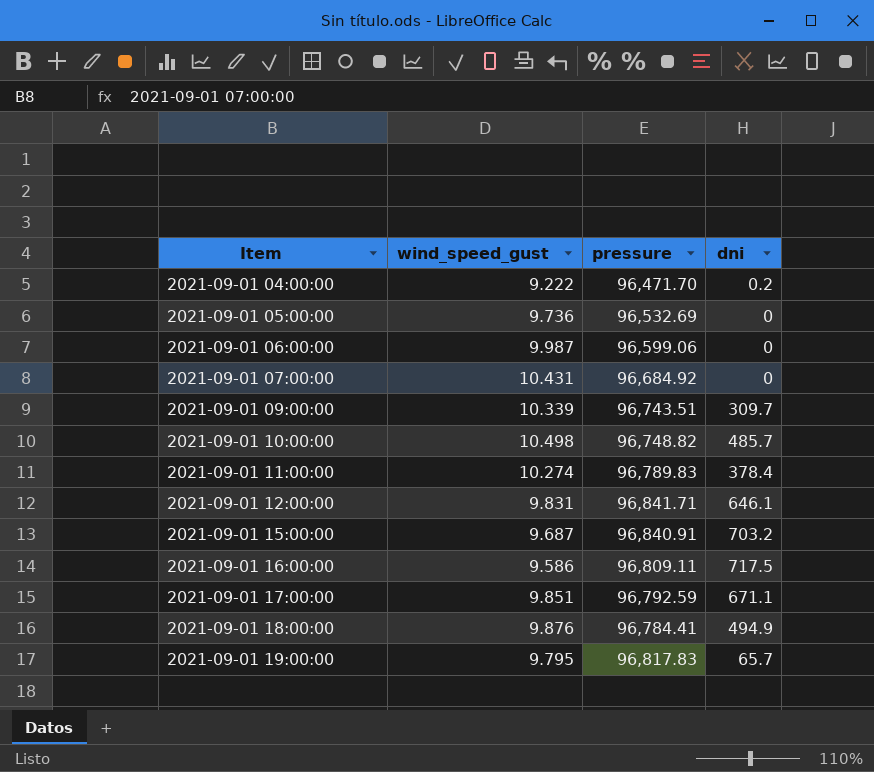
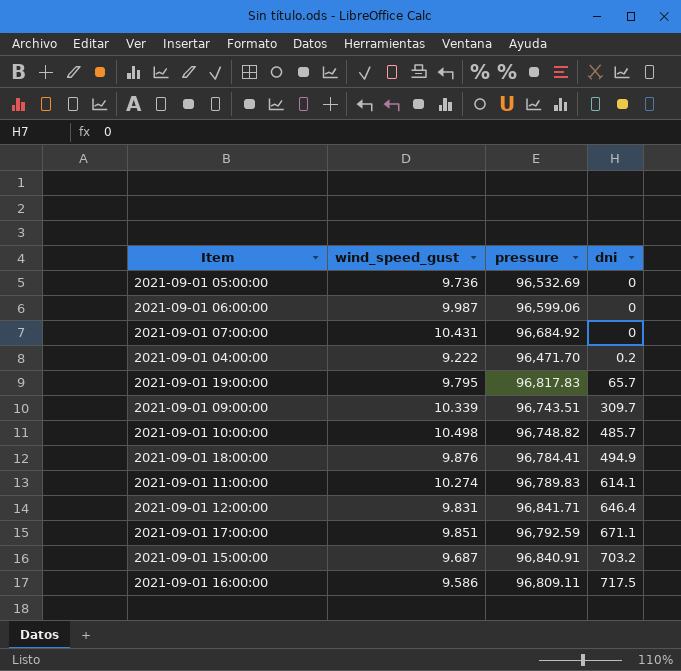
row order: Item ascending -> dni ascending
2021-09-01 11:00:00 | dni: 378.4 -> 614.1
2021-09-01 12:00:00 | dni: 646.1 -> 646.4

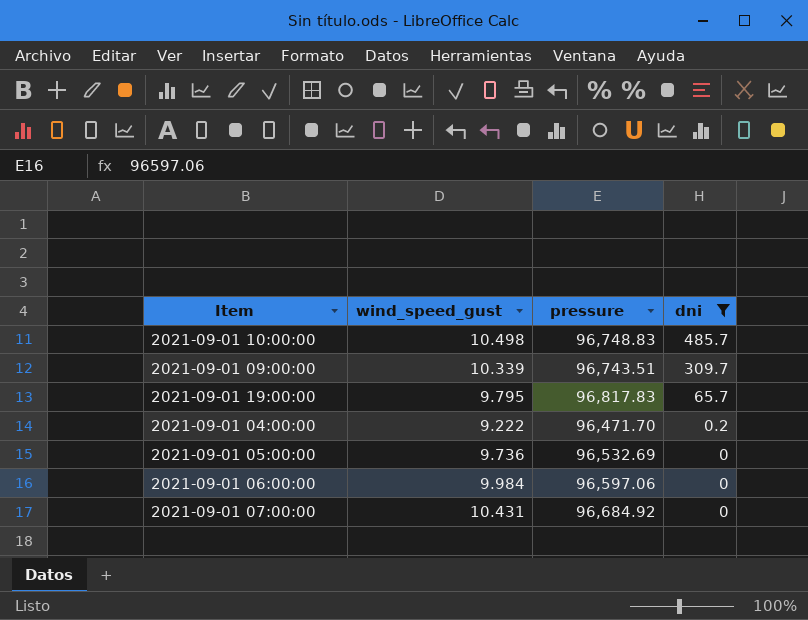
filter: none -> dni <= 485.7
row order: dni ascending -> dni descending
2021-09-01 10:00:00 | pressure: 96,748.82 -> 96,748.83
2021-09-01 06:00:00 | wind_speed_gust: 9.987 -> 9.984
2021-09-01 06:00:00 | pressure: 96,599.06 -> 96,597.06

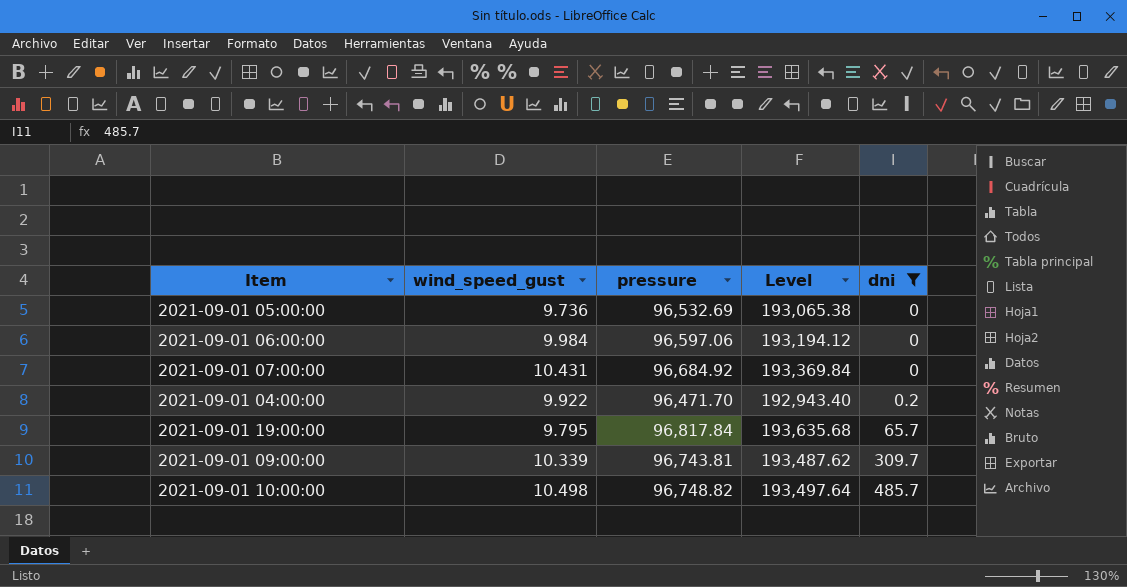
row order: dni descending -> dni ascending
column Level | formula: none -> [pressure] * 2
2021-09-01 04:00:00 | wind_speed_gust: 9.222 -> 9.922
2021-09-01 19:00:00 | pressure: 96,817.83 -> 96,817.84
2021-09-01 09:00:00 | pressure: 96,743.51 -> 96,743.81
2021-09-01 10:00:00 | pressure: 96,748.83 -> 96,748.82

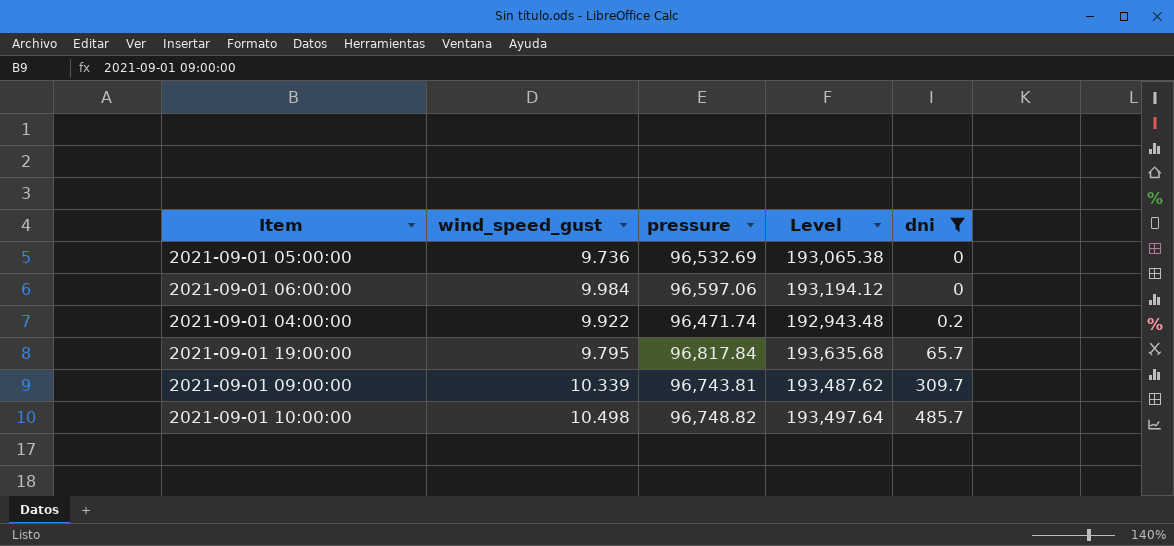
row 2021-09-01 07:00:00: 10.431 | 96,684.92 | 193,369.84 | 0 -> none
2021-09-01 04:00:00 | pressure: 96,471.70 -> 96,471.74
2021-09-01 04:00:00 | Level: 192,943.40 -> 192,943.48

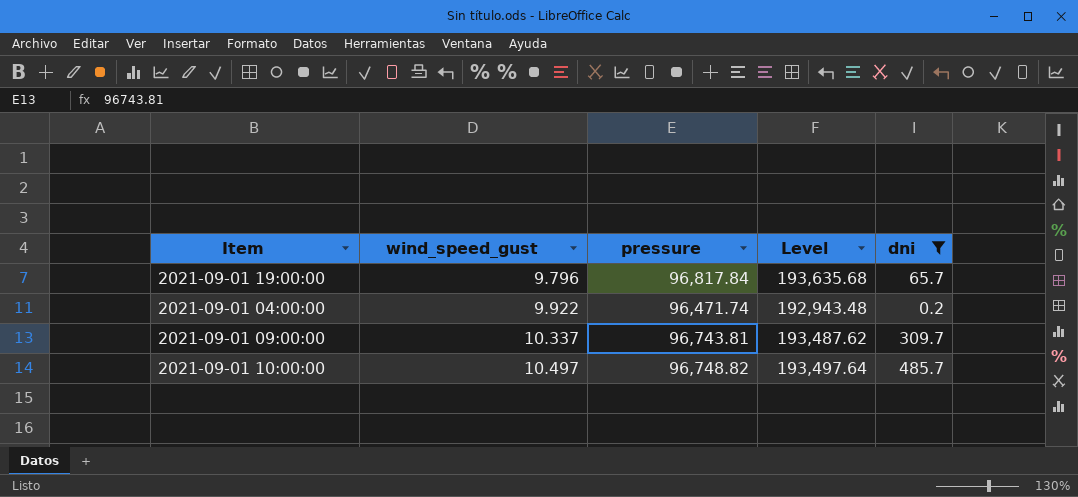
row order: dni ascending -> wind_speed_gust ascending
row 2021-09-01 05:00:00: 9.736 | 96,532.69 | 193,065.38 | 0 -> none
row 2021-09-01 06:00:00: 9.984 | 96,597.06 | 193,194.12 | 0 -> none
2021-09-01 19:00:00 | wind_speed_gust: 9.795 -> 9.796
2021-09-01 09:00:00 | wind_speed_gust: 10.339 -> 10.337
2021-09-01 10:00:00 | wind_speed_gust: 10.498 -> 10.497

